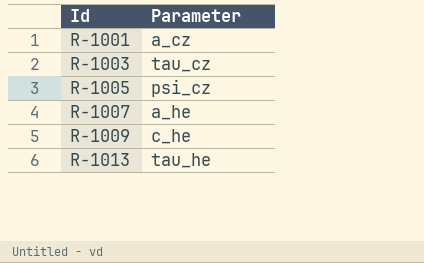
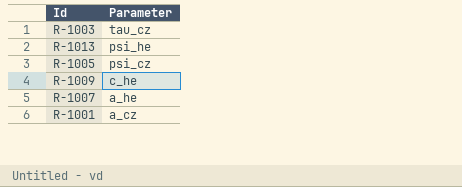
row order: Id ascending -> Parameter descending
R-1013 | Parameter: tau_he -> psi_he

